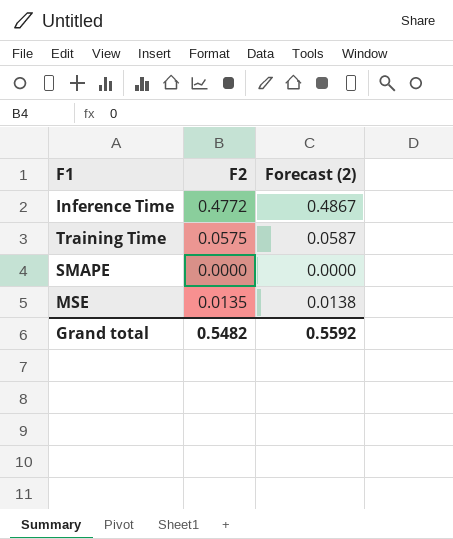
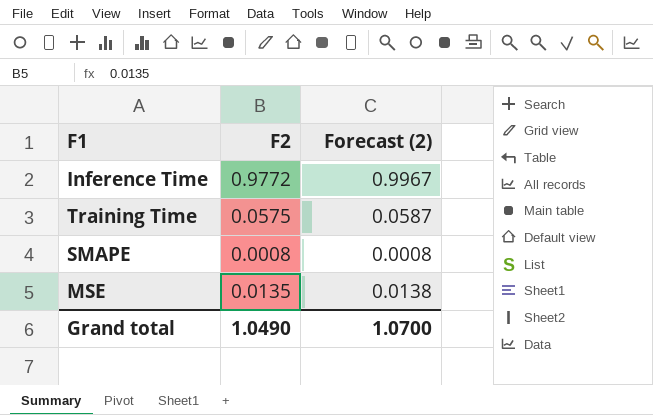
Inference Time | F2: 0.4772 -> 0.9772
Inference Time | Forecast (2): 0.4867 -> 0.9967
SMAPE | F2: 0.0000 -> 0.0008
SMAPE | Forecast (2): 0.0000 -> 0.0008
Grand total | F2: 0.5482 -> 1.0490
Grand total | Forecast (2): 0.5592 -> 1.0700

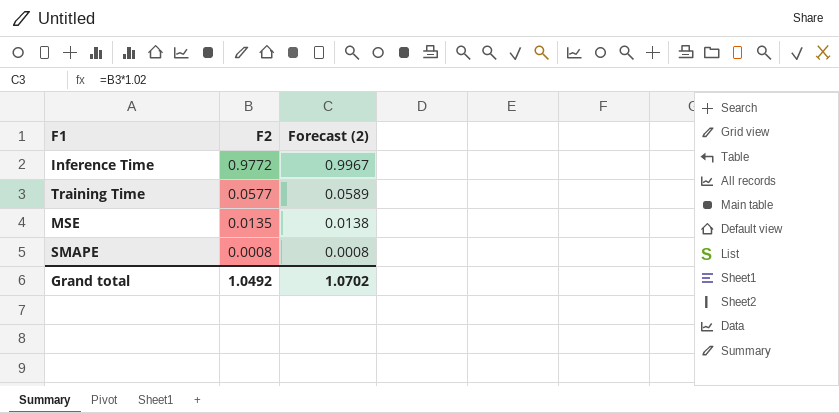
row order: none -> F2 descending
Training Time | F2: 0.0575 -> 0.0577
Training Time | Forecast (2): 0.0587 -> 0.0589
Grand total | F2: 1.0490 -> 1.0492
Grand total | Forecast (2): 1.0700 -> 1.0702

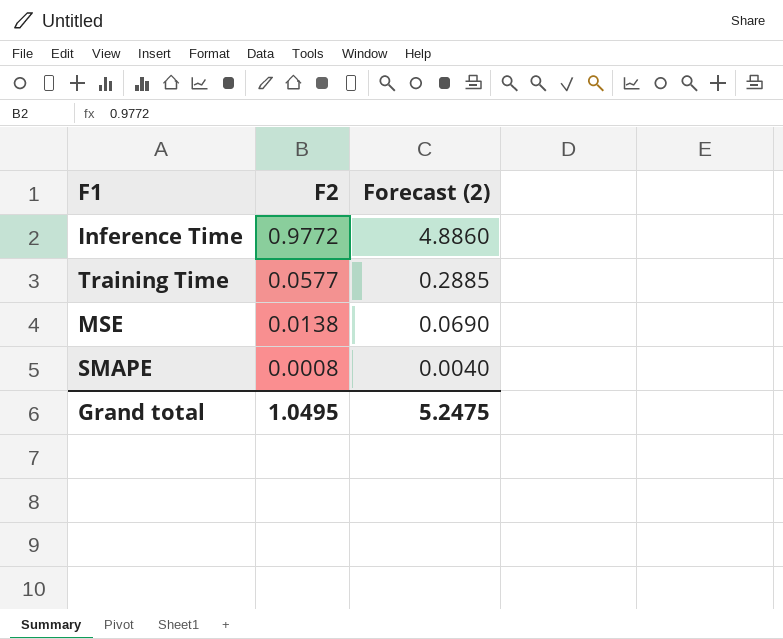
column Forecast (2) | formula: [F2] * 1.02 -> [F2] * 5
MSE | F2: 0.0135 -> 0.0138
Grand total | F2: 1.0492 -> 1.0495
Grand total | Forecast (2): 1.0702 -> 5.2475

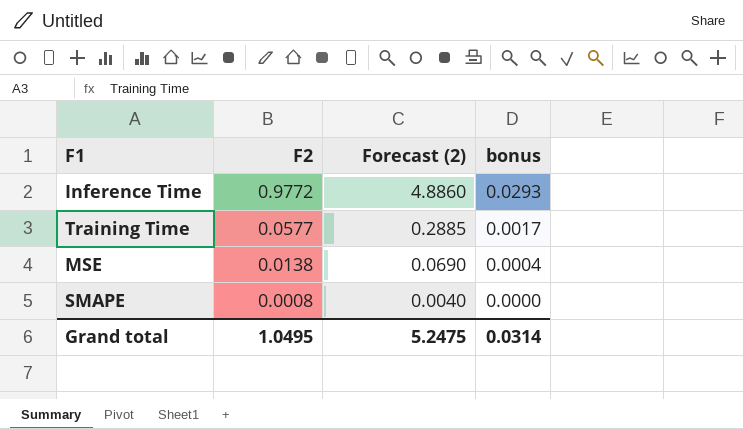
column bonus | formula: none -> [F2] * 0.03

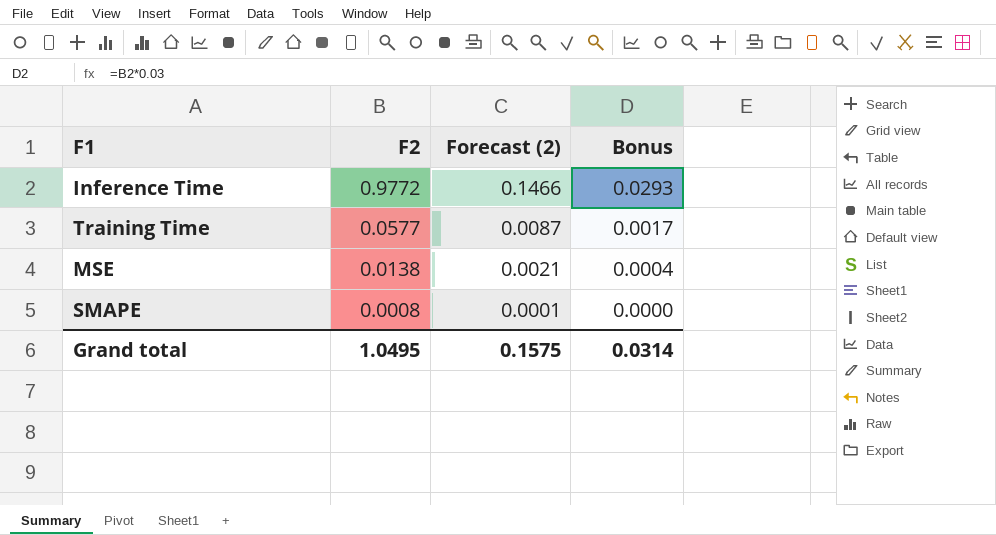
column Forecast (2) | formula: [F2] * 5 -> [F2] * 0.15
column name: bonus -> Bonus
Grand total | Forecast (2): 5.2475 -> 0.1575

